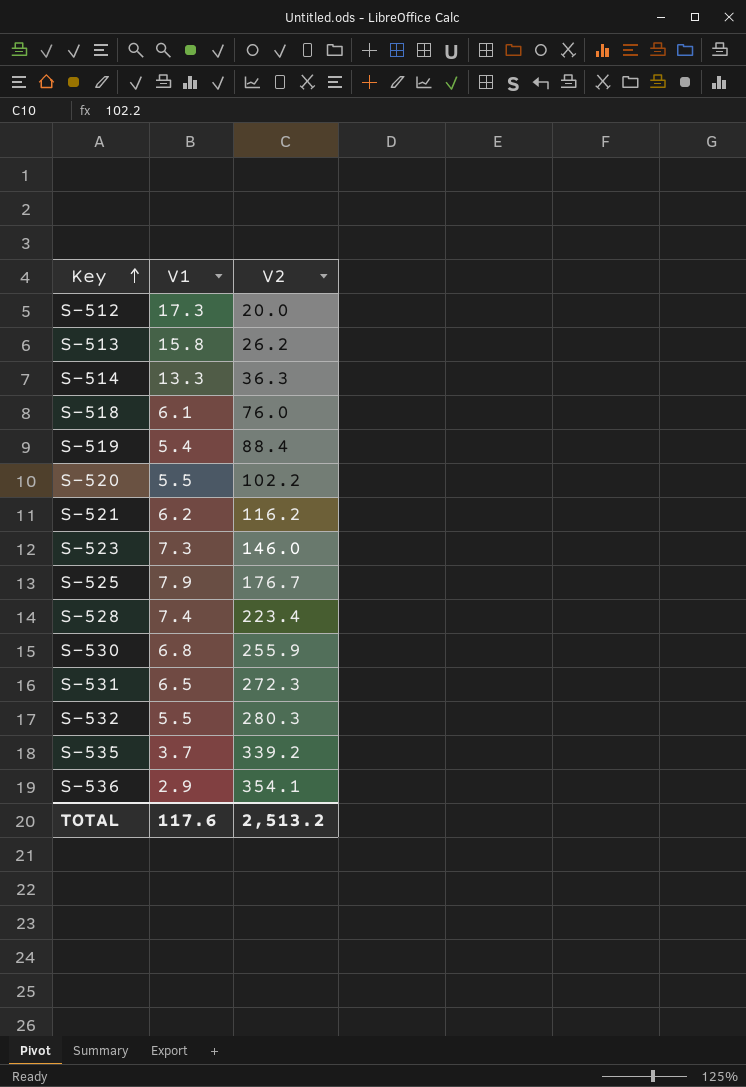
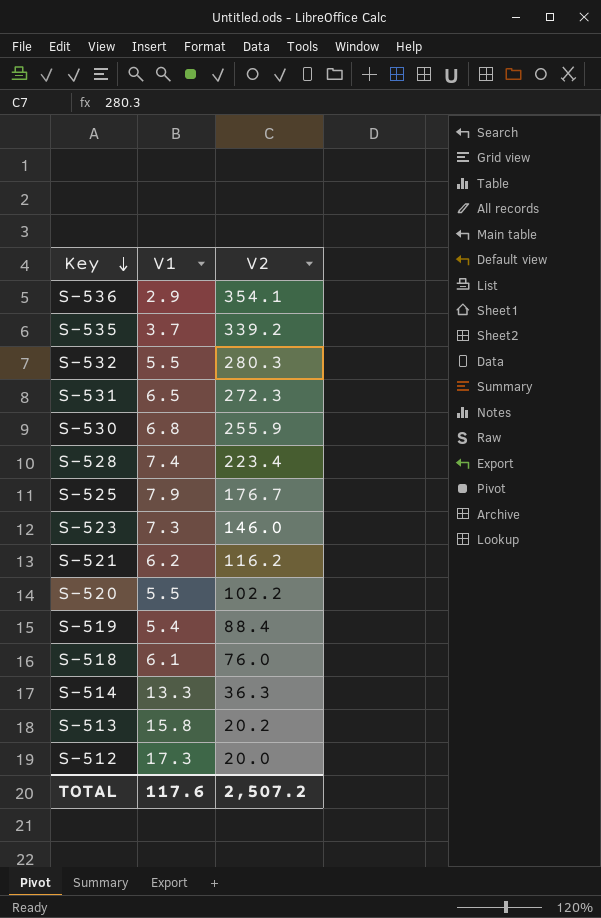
row order: Key ascending -> Key descending
S-513 | V2: 26.2 -> 20.2
TOTAL | V2: 2,513.2 -> 2,507.2

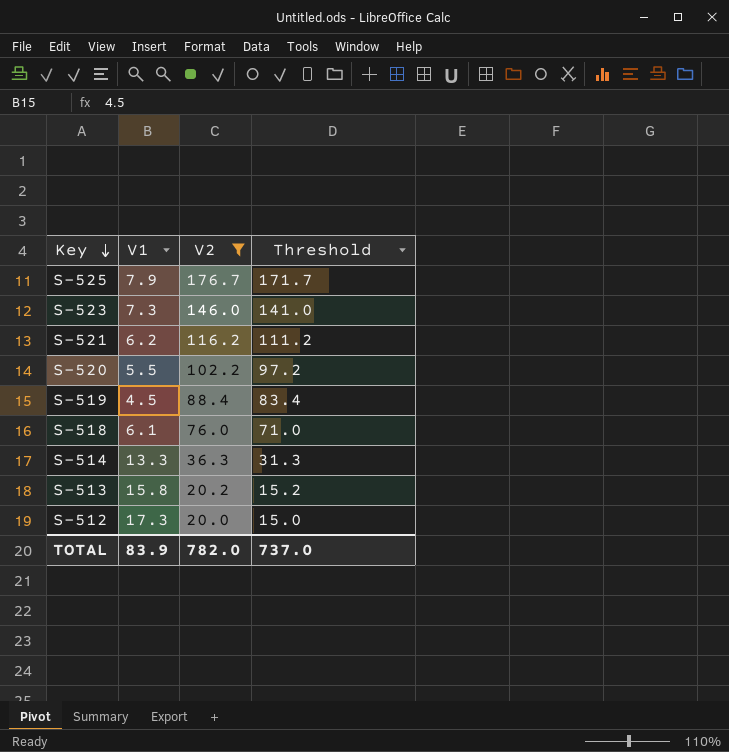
filter: none -> V2 <= 176.7
column Threshold | formula: none -> [V2] - 5
S-519 | V1: 5.4 -> 4.5
TOTAL | V1: 117.6 -> 83.9
TOTAL | V2: 2,507.2 -> 782.0

